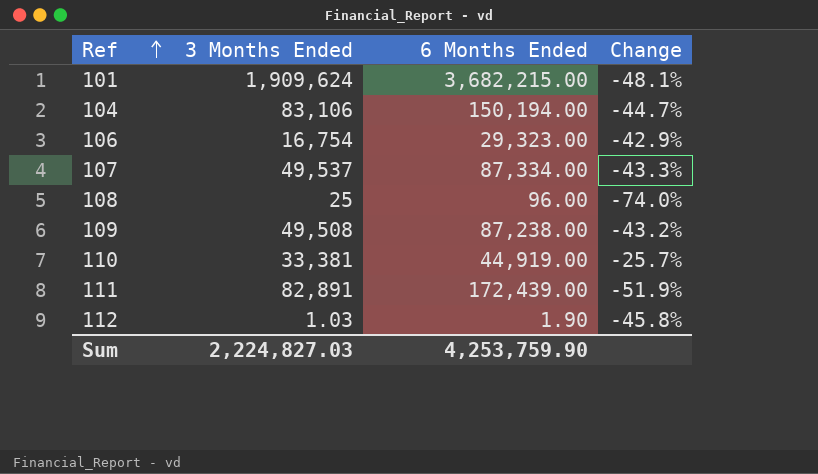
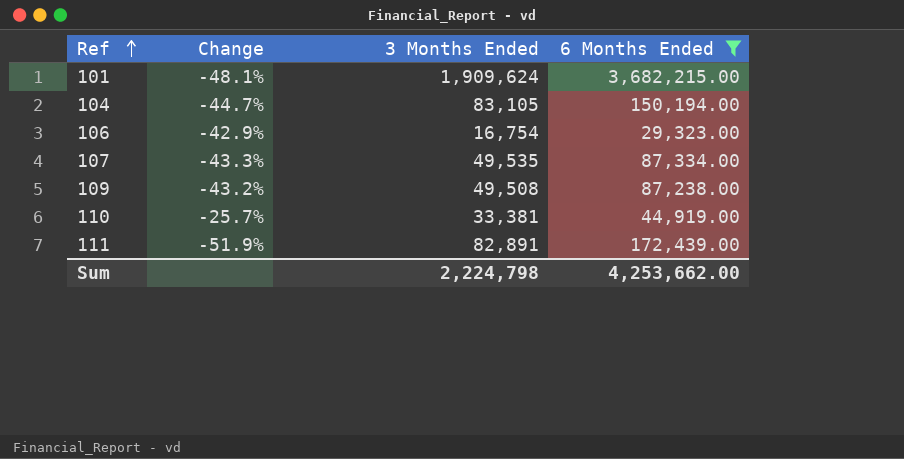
filter: none -> 6 Months Ended >= 29,323.00
column Change | position: 4 -> 2
104 | 3 Months Ended: 83,106 -> 83,105
107 | 3 Months Ended: 49,537 -> 49,535
Sum | 3 Months Ended: 2,224,827.03 -> 2,224,798
Sum | 6 Months Ended: 4,253,759.90 -> 4,253,662.00

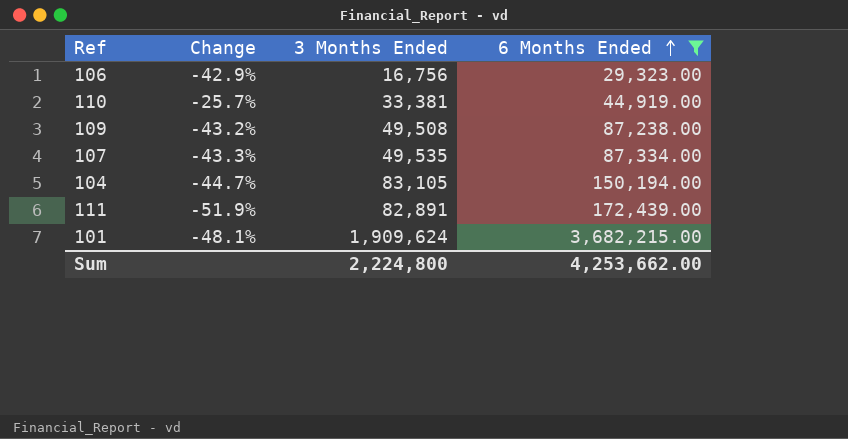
row order: Ref ascending -> 6 Months Ended ascending
106 | 3 Months Ended: 16,754 -> 16,756
Sum | 3 Months Ended: 2,224,798 -> 2,224,800

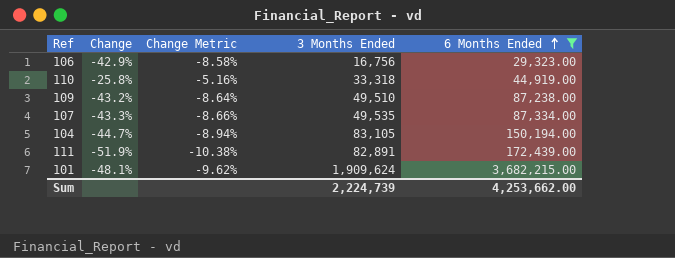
column Change Metric | formula: none -> [Change] * 0.2
110 | Change: -25.7% -> -25.8%
110 | 3 Months Ended: 33,381 -> 33,318
109 | 3 Months Ended: 49,508 -> 49,510
Sum | 3 Months Ended: 2,224,800 -> 2,224,739

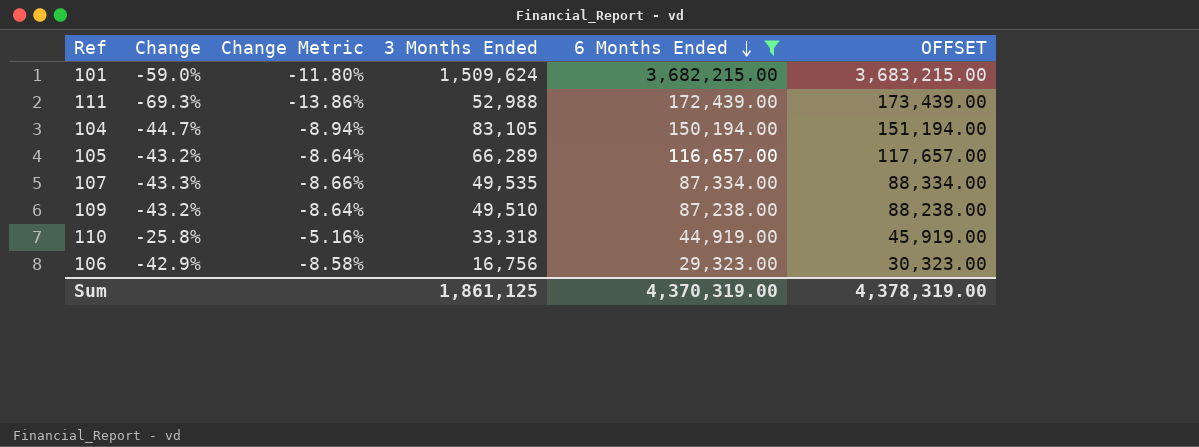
row order: 6 Months Ended ascending -> 6 Months Ended descending
column OFFSET | formula: none -> [6 Months Ended] + 1000
101 | Change: -48.1% -> -59.0%
101 | Change Metric: -9.62% -> -11.80%
101 | 3 Months Ended: 1,909,624 -> 1,509,624
111 | Change: -51.9% -> -69.3%
111 | Change Metric: -10.38% -> -13.86%
111 | 3 Months Ended: 82,891 -> 52,988
row 105: none -> -43.2% | -8.64% | 66,289 | 116,657.00 | 117,657.00
Sum | 3 Months Ended: 2,224,739 -> 1,861,125
Sum | 6 Months Ended: 4,253,662.00 -> 4,370,319.00

